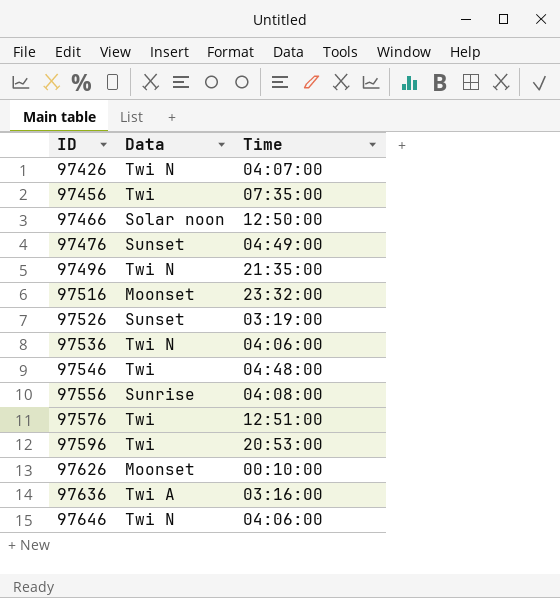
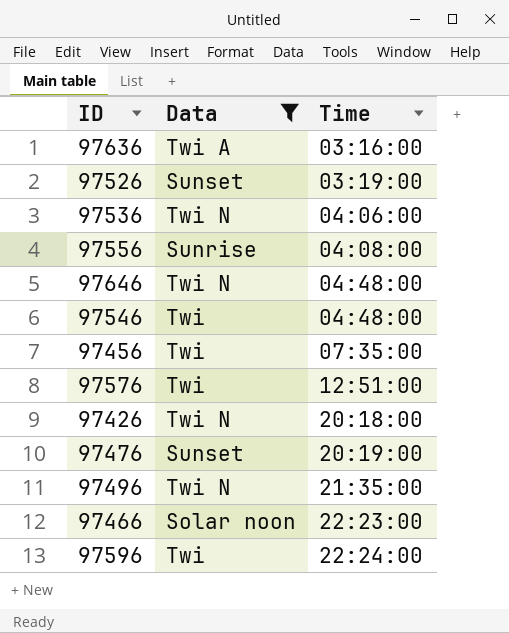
filter: none -> Data != Moonset
row order: ID ascending -> Time ascending
97646 | Time: 04:06:00 -> 04:48:00
97426 | Time: 04:07:00 -> 20:18:00
97476 | Time: 04:49:00 -> 20:19:00
97466 | Time: 12:50:00 -> 22:23:00
97596 | Time: 20:53:00 -> 22:24:00

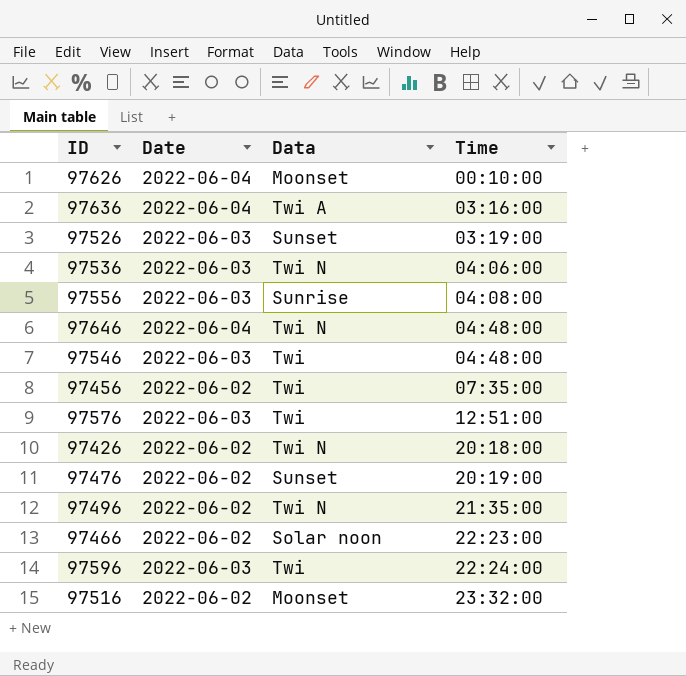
filter: Data != Moonset -> none
column Date | position: none -> 2

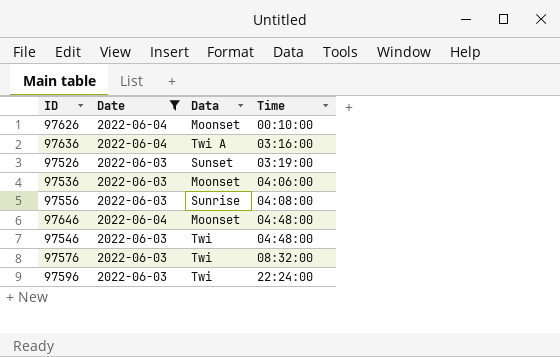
filter: none -> Date != 2022-06-02
97536 | Data: Twi N -> Moonset
97646 | Data: Twi N -> Moonset
97576 | Time: 12:51:00 -> 08:32:00

